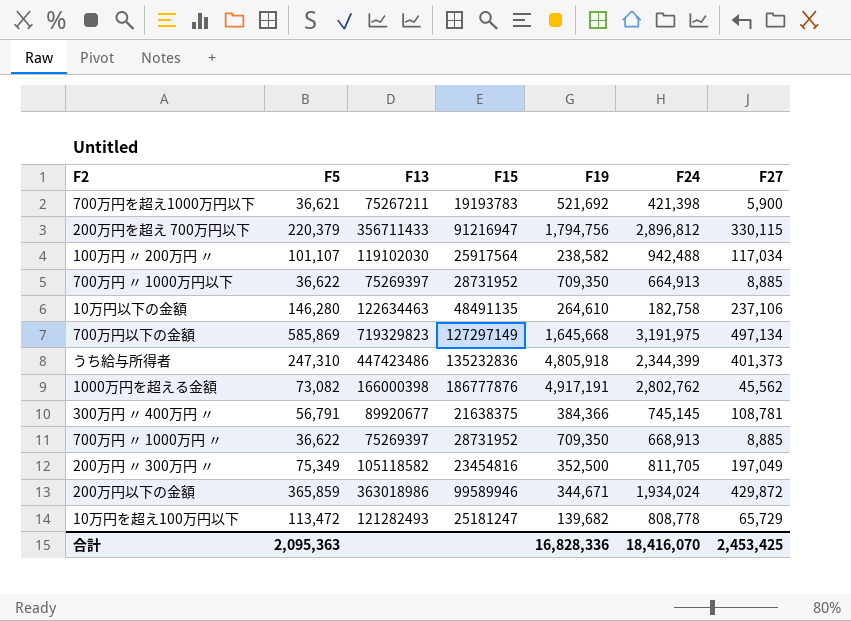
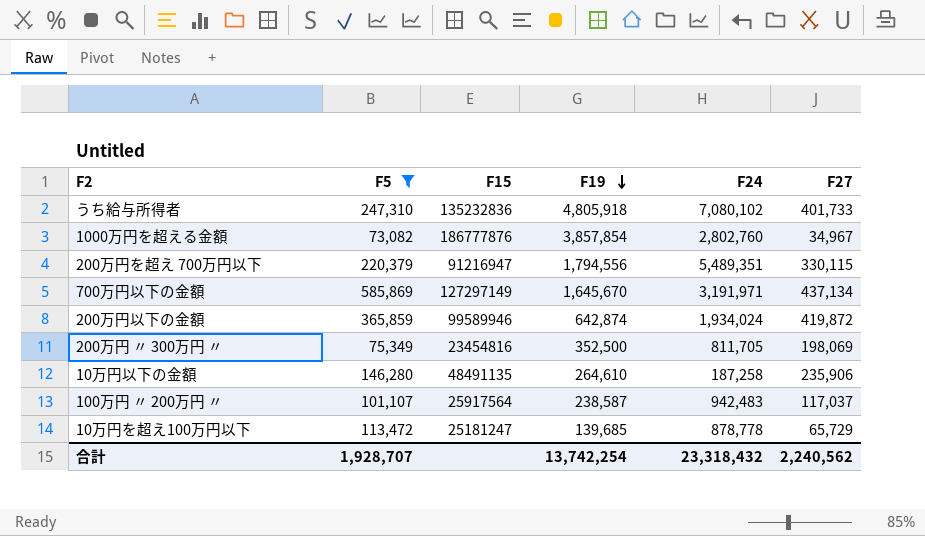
filter: none -> F5 >= 73,082
row order: none -> F19 descending
column F13 | position: 3 -> none
うち給与所得者 | F24: 2,344,399 -> 7,080,102
うち給与所得者 | F27: 401,373 -> 401,733
1000万円を超える金額 | F19: 4,917,191 -> 3,857,854
1000万円を超える金額 | F24: 2,802,762 -> 2,802,760
1000万円を超える金額 | F27: 45,562 -> 34,967
200万円を超え 700万円以下 | F19: 1,794,756 -> 1,794,556
200万円を超え 700万円以下 | F24: 2,896,812 -> 5,489,351
700万円以下の金額 | F19: 1,645,668 -> 1,645,670
700万円以下の金額 | F24: 3,191,975 -> 3,191,971
700万円以下の金額 | F27: 497,134 -> 437,134
200万円以下の金額 | F19: 344,671 -> 642,874
200万円以下の金額 | F27: 429,872 -> 419,872
200万円 〃 300万円 〃 | F27: 197,049 -> 198,069
10万円以下の金額 | F24: 182,758 -> 187,258
10万円以下の金額 | F27: 237,106 -> 235,906
100万円 〃 200万円 〃 | F19: 238,582 -> 238,587
100万円 〃 200万円 〃 | F24: 942,488 -> 942,483
100万円 〃 200万円 〃 | F27: 117,034 -> 117,037
10万円を超え100万円以下 | F19: 139,682 -> 139,685
10万円を超え100万円以下 | F24: 808,778 -> 878,778
合計 | F5: 2,095,363 -> 1,928,707
合計 | F19: 16,828,336 -> 13,742,254
合計 | F24: 18,416,070 -> 23,318,432
合計 | F27: 2,453,425 -> 2,240,562

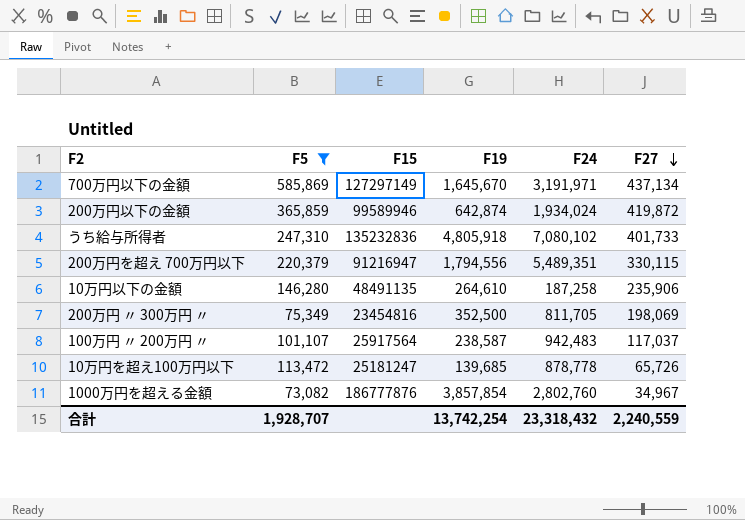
row order: F19 descending -> F27 descending
10万円を超え100万円以下 | F27: 65,729 -> 65,726
合計 | F27: 2,240,562 -> 2,240,559

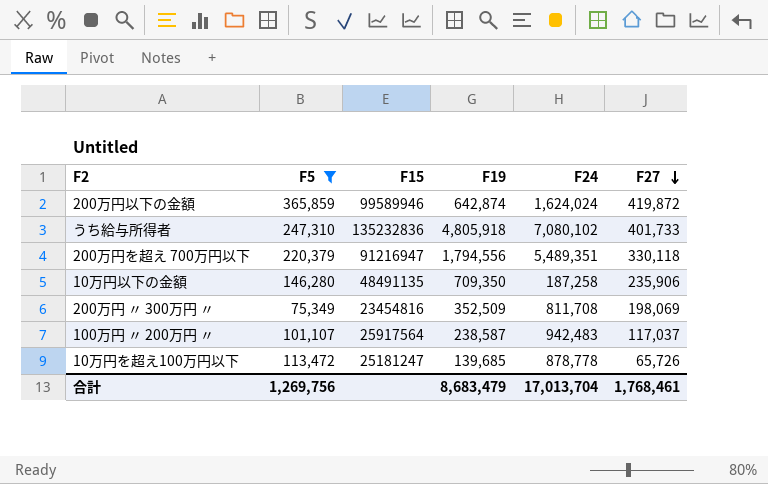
row 700万円以下の金額: 585,869 | 127297149 | 1,645,670 | 3,191,971 | 437,134 -> none
row 1000万円を超える金額: 73,082 | 186777876 | 3,857,854 | 2,802,760 | 34,967 -> none
200万円以下の金額 | F24: 1,934,024 -> 1,624,024
200万円を超え 700万円以下 | F27: 330,115 -> 330,118
10万円以下の金額 | F19: 264,610 -> 709,350
200万円 〃 300万円 〃 | F19: 352,500 -> 352,509
200万円 〃 300万円 〃 | F24: 811,705 -> 811,708
合計 | F5: 1,928,707 -> 1,269,756
合計 | F19: 13,742,254 -> 8,683,479
合計 | F24: 23,318,432 -> 17,013,704
合計 | F27: 2,240,559 -> 1,768,461

